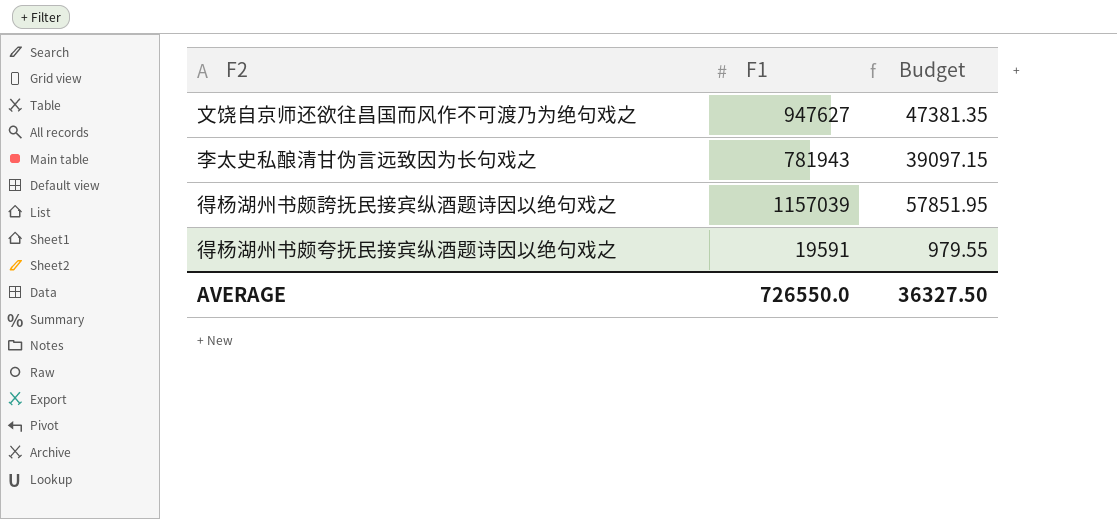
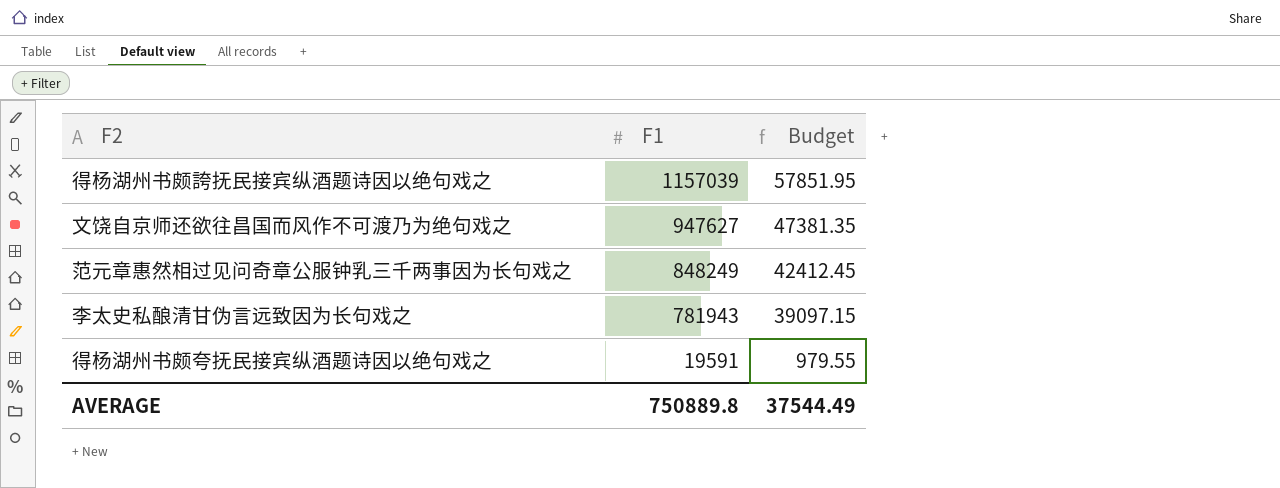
row order: none -> F1 descending
row 范元章惠然相过见问奇章公服钟乳三千两事因为长句戏之: none -> 848249 | 42412.45
AVERAGE | F1: 726550.0 -> 750889.8
AVERAGE | Budget: 36327.50 -> 37544.49

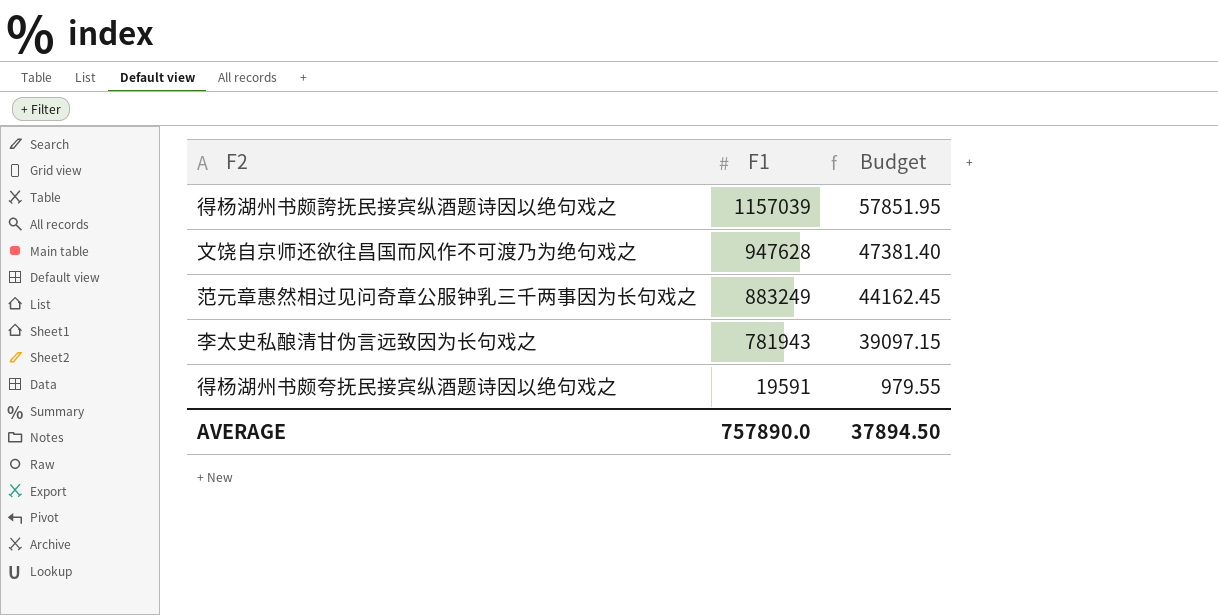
文饶自京师还欲往昌国而风作不可渡乃为绝句戏之 | F1: 947627 -> 947628
文饶自京师还欲往昌国而风作不可渡乃为绝句戏之 | Budget: 47381.35 -> 47381.40
范元章惠然相过见问奇章公服钟乳三千两事因为长句戏之 | F1: 848249 -> 883249
范元章惠然相过见问奇章公服钟乳三千两事因为长句戏之 | Budget: 42412.45 -> 44162.45
AVERAGE | F1: 750889.8 -> 757890.0
AVERAGE | Budget: 37544.49 -> 37894.50

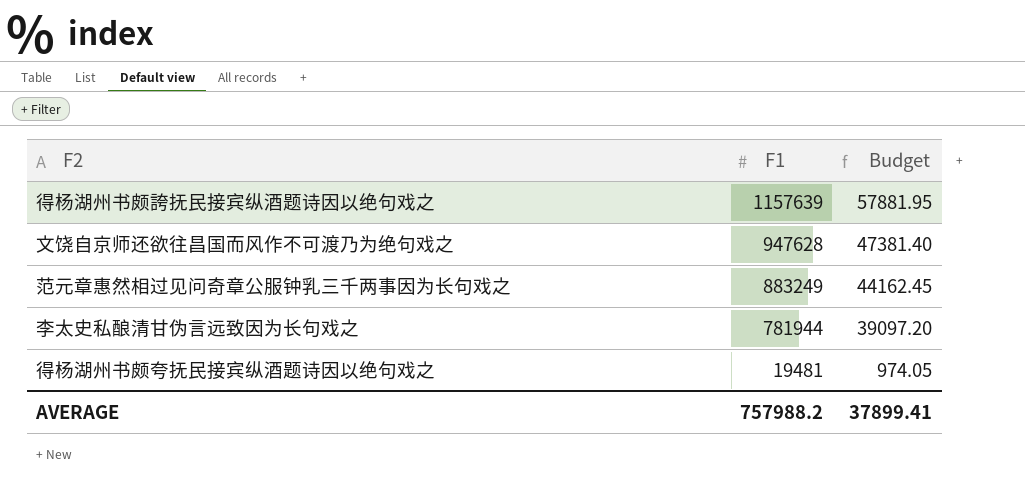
得杨湖州书颇誇抚民接宾纵酒题诗因以绝句戏之 | F1: 1157039 -> 1157639
得杨湖州书颇誇抚民接宾纵酒题诗因以绝句戏之 | Budget: 57851.95 -> 57881.95
李太史私酿清甘伪言远致因为长句戏之 | F1: 781943 -> 781944
李太史私酿清甘伪言远致因为长句戏之 | Budget: 39097.15 -> 39097.20
得杨湖州书颇夸抚民接宾纵酒题诗因以绝句戏之 | F1: 19591 -> 19481
得杨湖州书颇夸抚民接宾纵酒题诗因以绝句戏之 | Budget: 979.55 -> 974.05
AVERAGE | F1: 757890.0 -> 757988.2
AVERAGE | Budget: 37894.50 -> 37899.41

